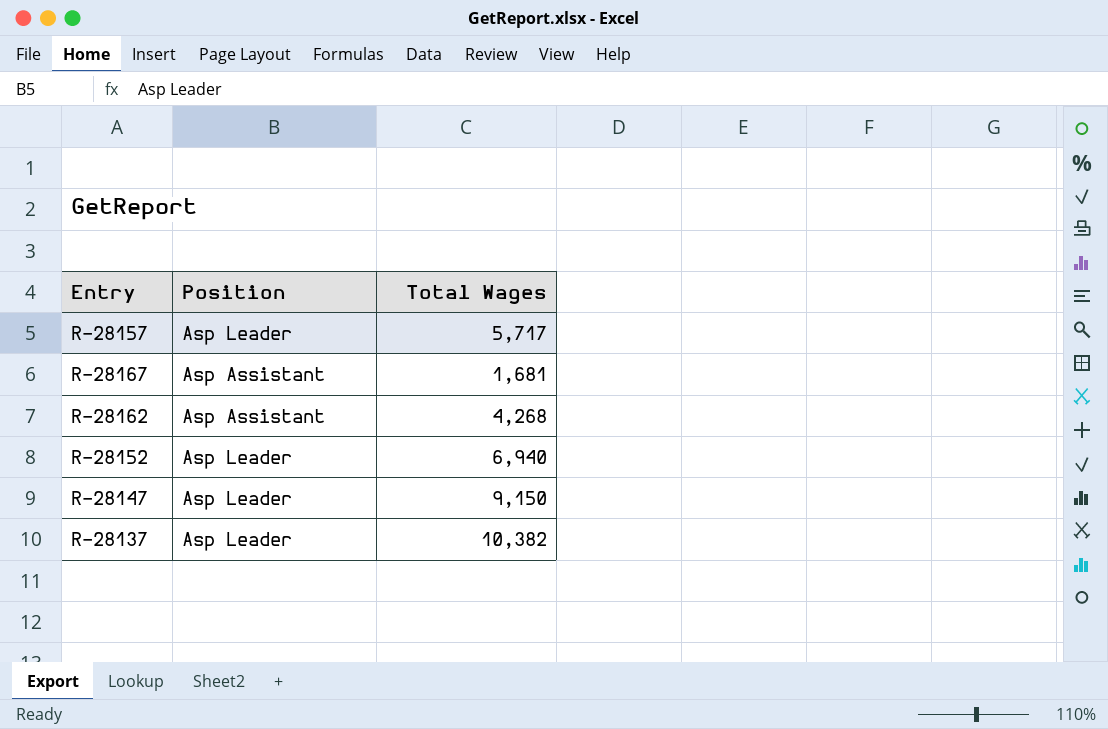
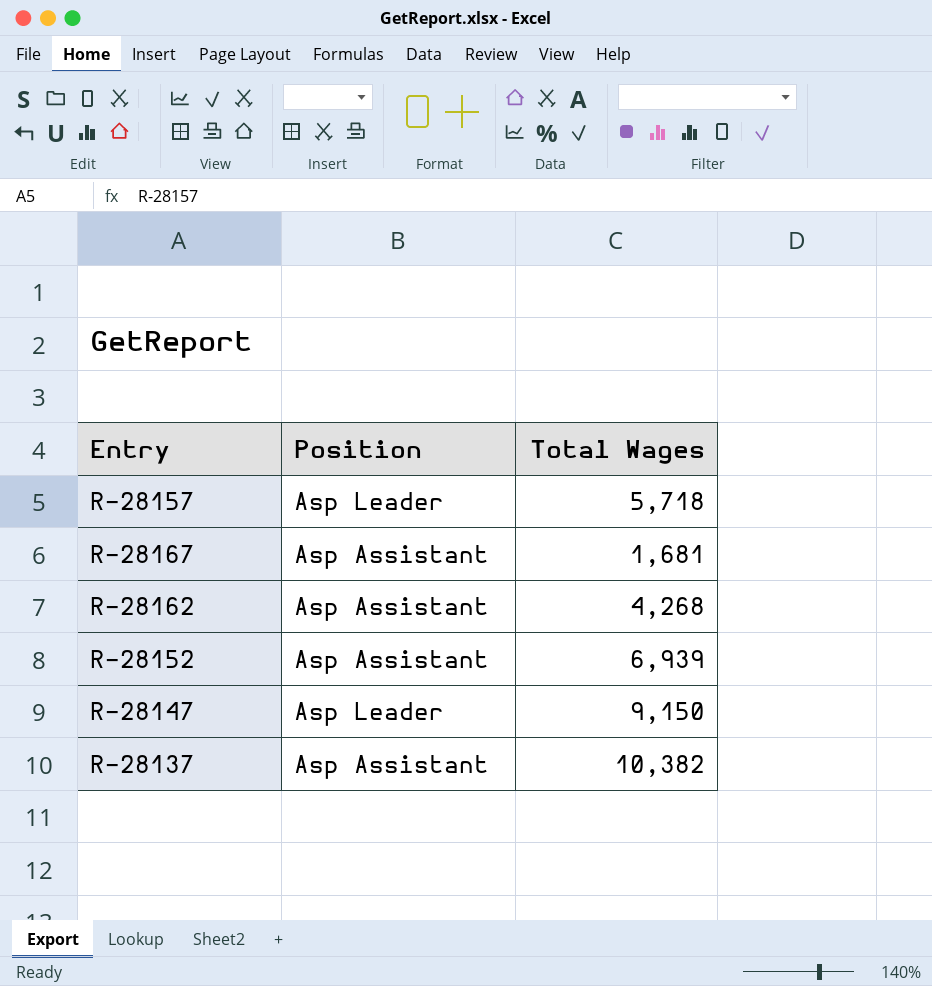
R-28157 | Total Wages: 5,717 -> 5,718
R-28152 | Position: Asp Leader -> Asp Assistant
R-28152 | Total Wages: 6,940 -> 6,939
R-28137 | Position: Asp Leader -> Asp Assistant

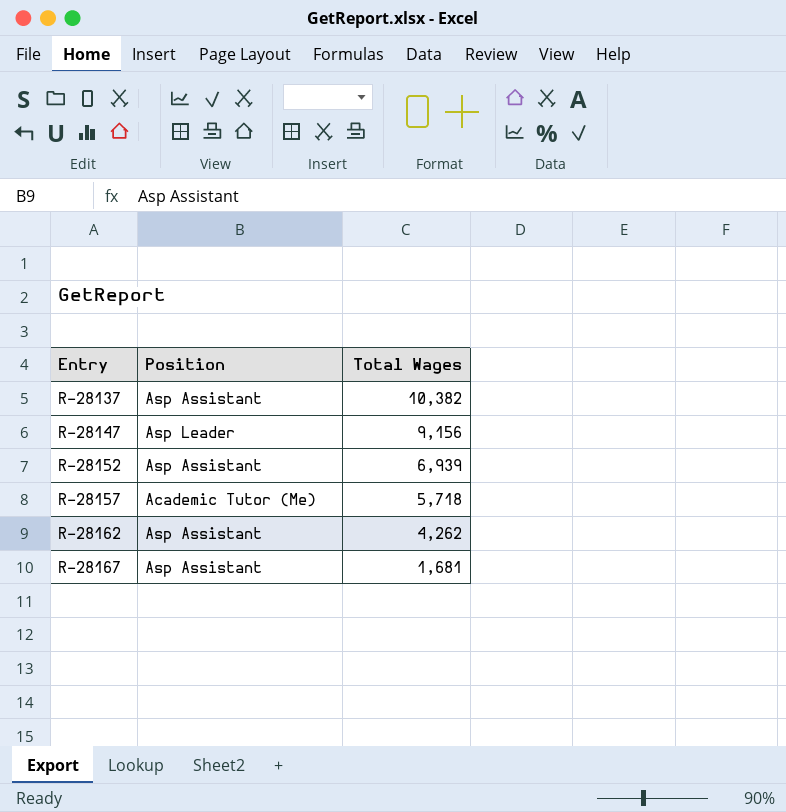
row order: none -> Entry ascending
R-28147 | Total Wages: 9,150 -> 9,156
R-28157 | Position: Asp Leader -> Academic Tutor (Me)
R-28162 | Total Wages: 4,268 -> 4,262

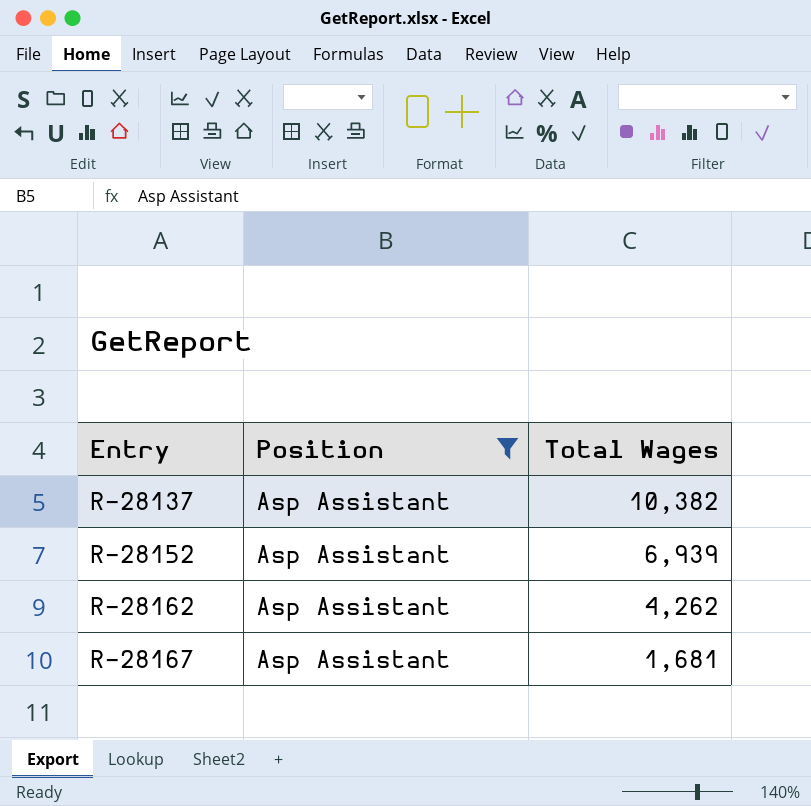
filter: none -> Position = Asp Assistant

